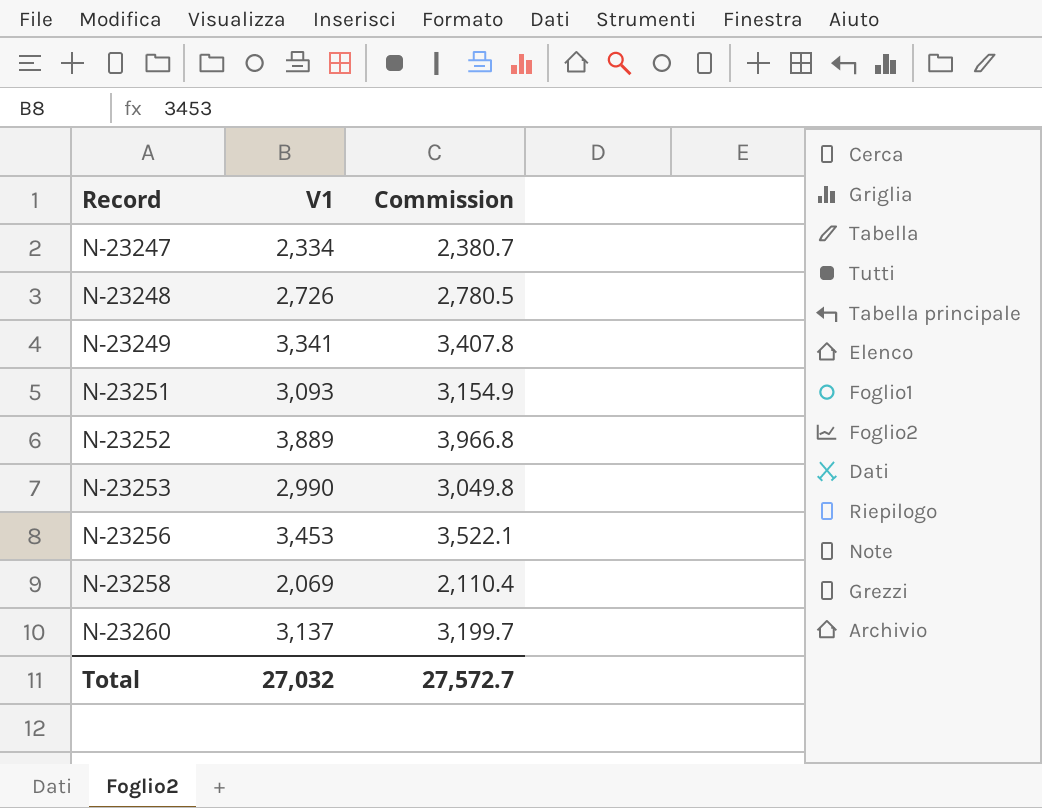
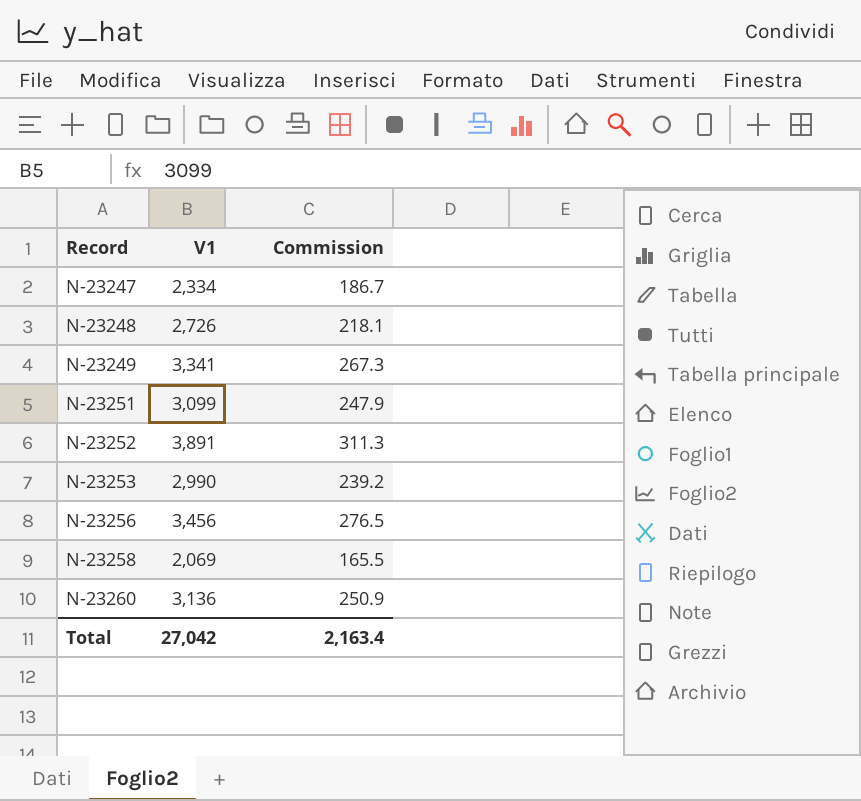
column Commission | formula: [V1] * 1.02 -> [V1] * 0.08
N-23251 | V1: 3,093 -> 3,099
N-23252 | V1: 3,889 -> 3,891
N-23256 | V1: 3,453 -> 3,456
N-23260 | V1: 3,137 -> 3,136
Total | V1: 27,032 -> 27,042
Total | Commission: 27,572.7 -> 2,163.4

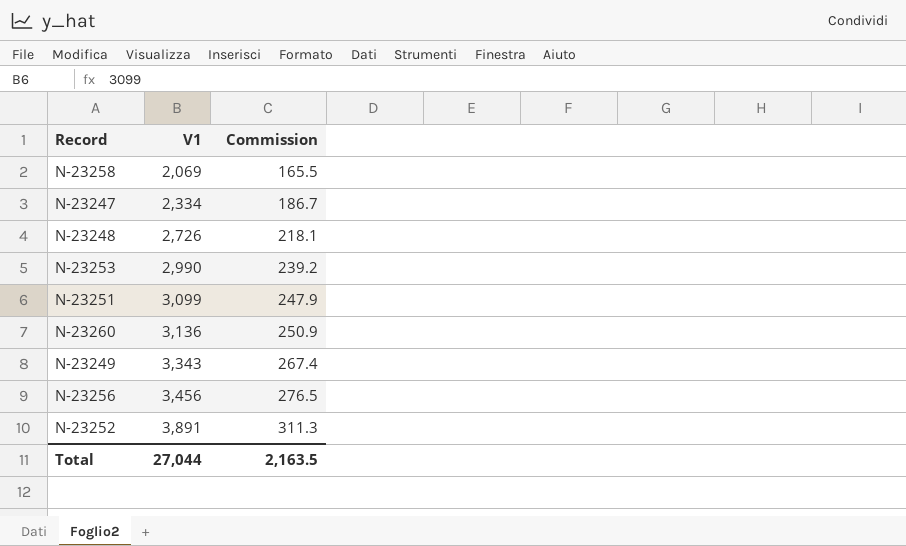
row order: Record ascending -> V1 ascending
N-23249 | V1: 3,341 -> 3,343
N-23249 | Commission: 267.3 -> 267.4
Total | V1: 27,042 -> 27,044
Total | Commission: 2,163.4 -> 2,163.5

